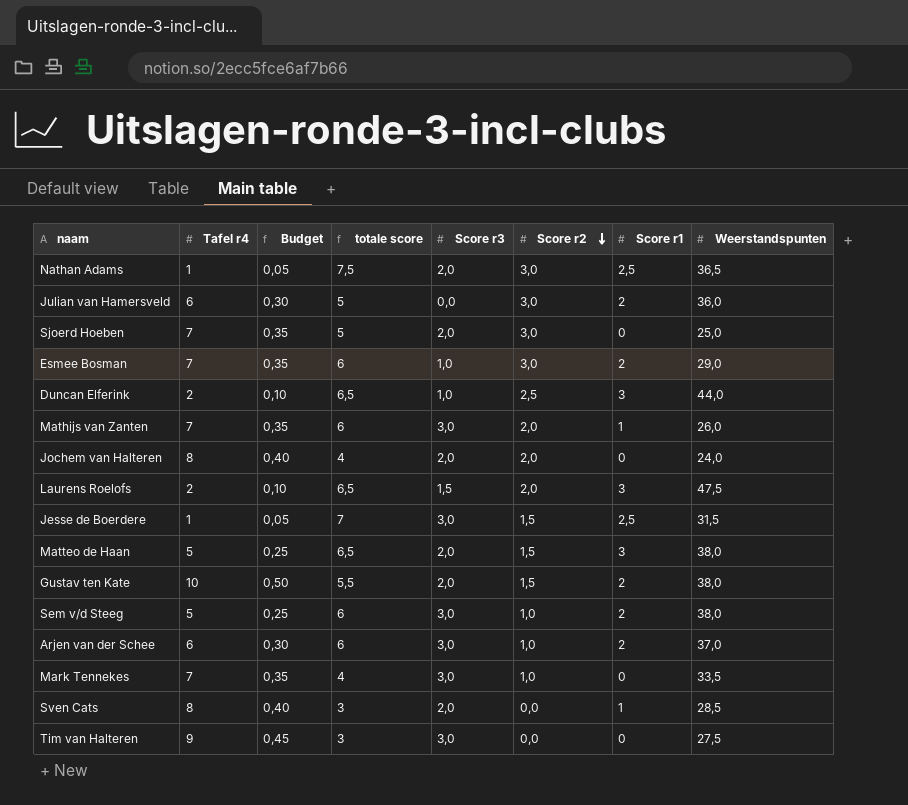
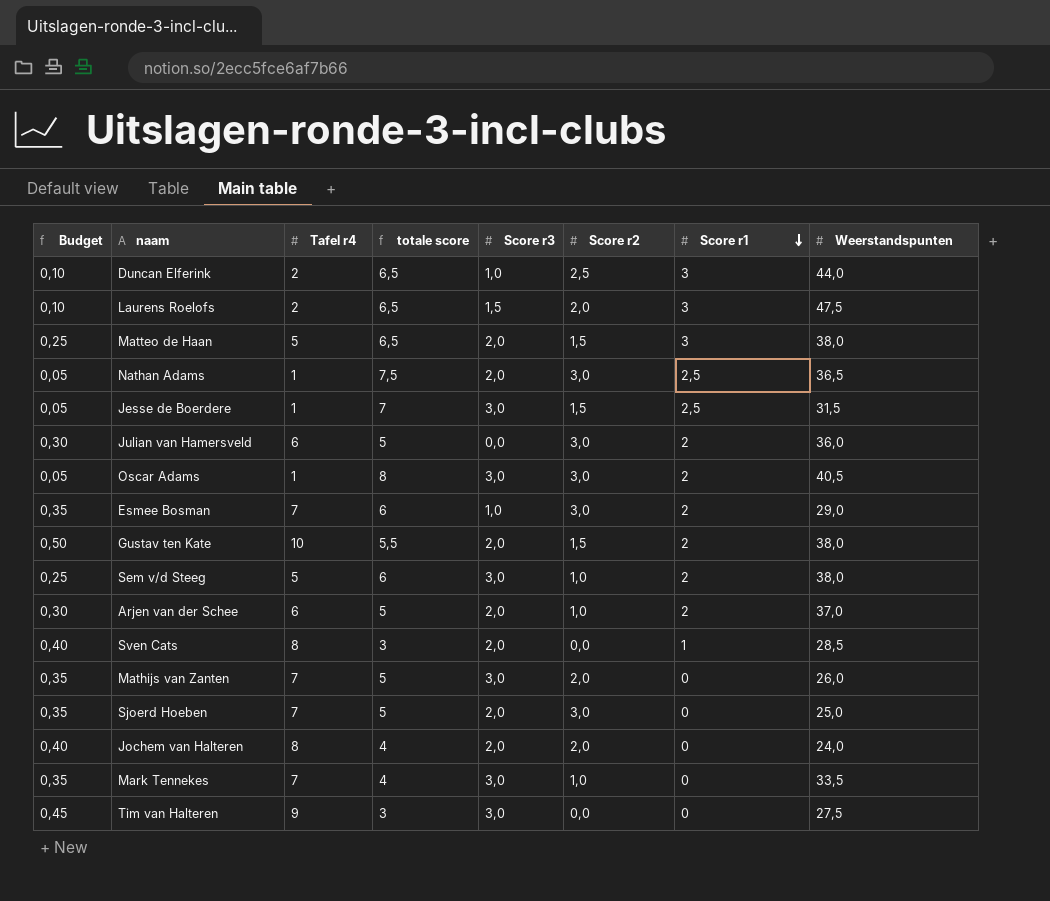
row order: Score r2 descending -> Score r1 descending
column Budget | position: 3 -> 1
row Oscar Adams: none -> 0,05 | 1 | 8 | 3,0 | 3,0 | 2 | 40,5
Arjen van der Schee | totale score: 6 -> 5
Arjen van der Schee | Score r3: 3,0 -> 2,0
Mathijs van Zanten | totale score: 6 -> 5
Mathijs van Zanten | Score r1: 1 -> 0

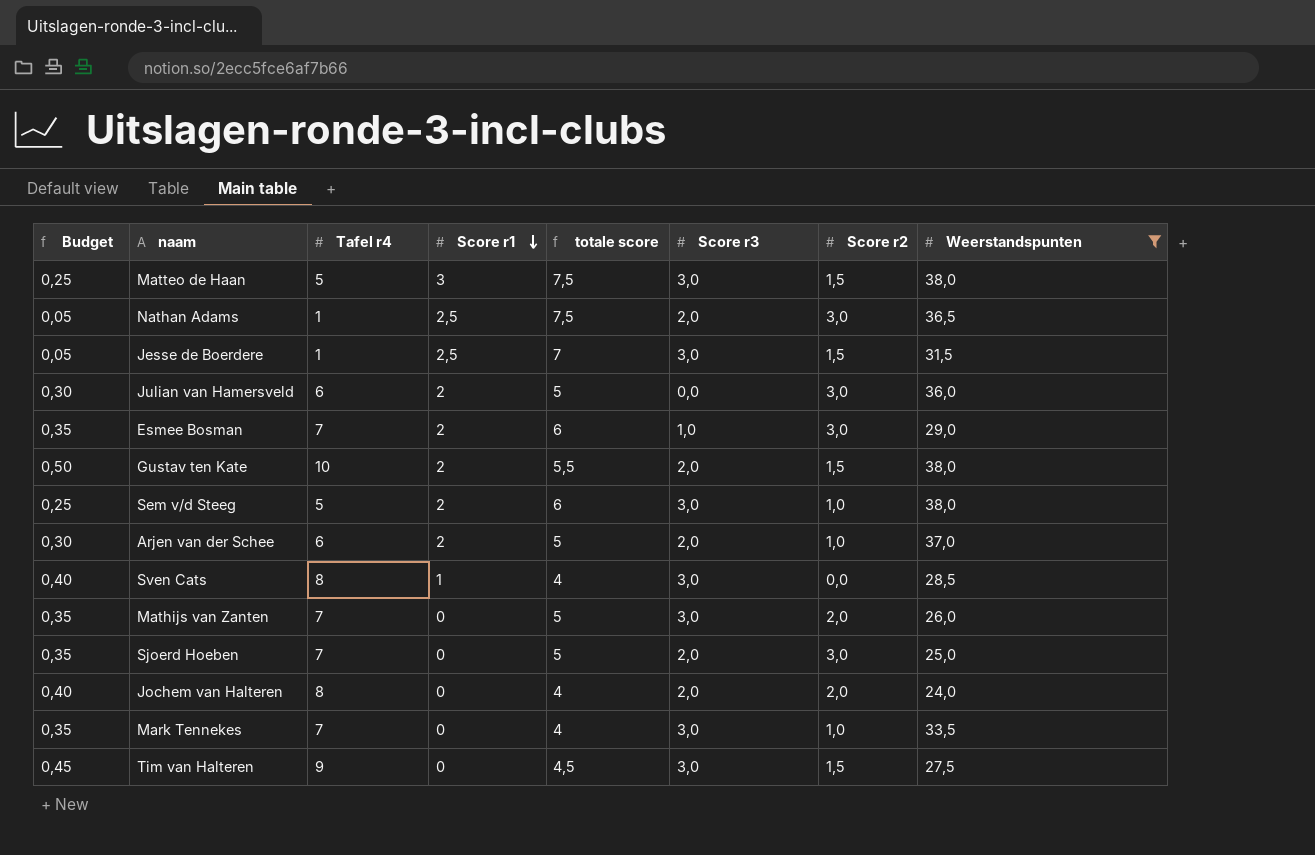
filter: none -> Weerstandspunten <= 38,0
column Score r1 | position: 7 -> 4
Matteo de Haan | totale score: 6,5 -> 7,5
Matteo de Haan | Score r3: 2,0 -> 3,0
Sven Cats | totale score: 3 -> 4
Sven Cats | Score r3: 2,0 -> 3,0
Tim van Halteren | totale score: 3 -> 4,5
Tim van Halteren | Score r2: 0,0 -> 1,5

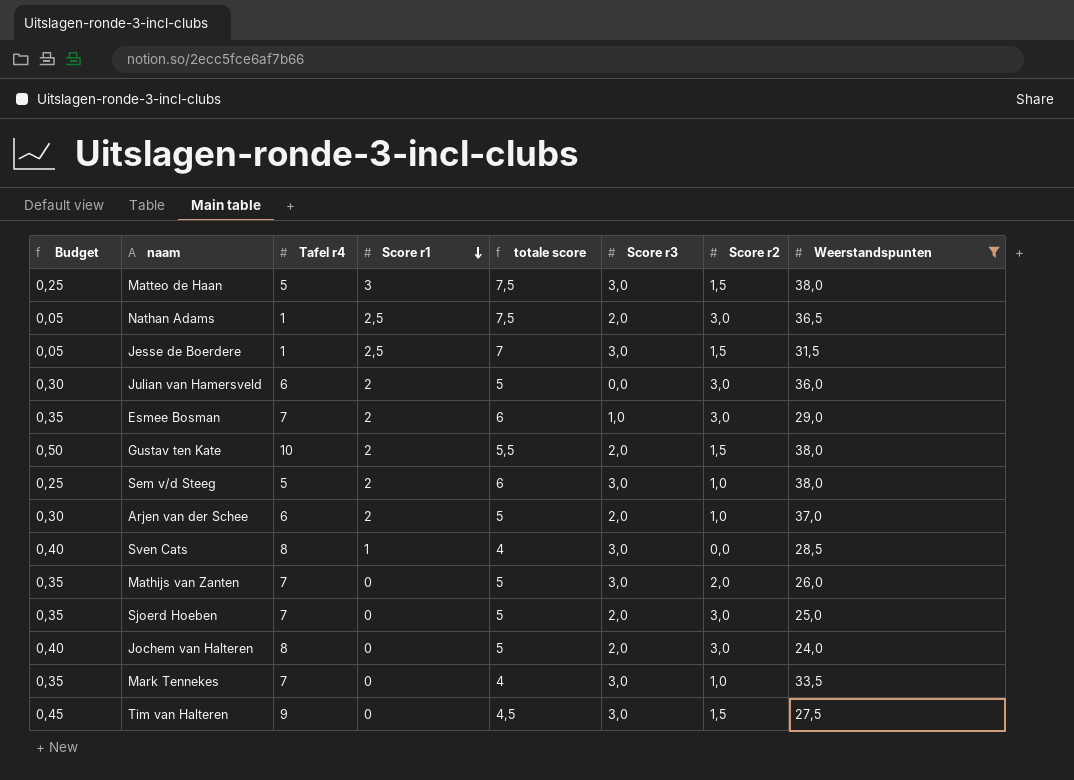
Jochem van Halteren | totale score: 4 -> 5
Jochem van Halteren | Score r2: 2,0 -> 3,0

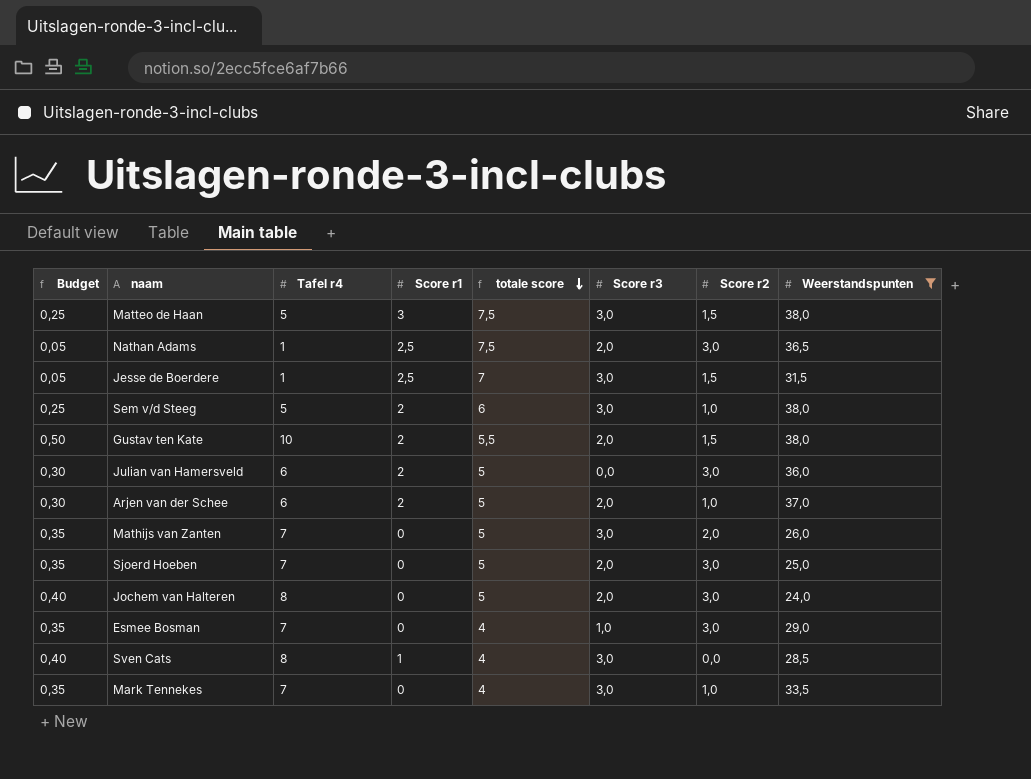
row order: Score r1 descending -> totale score descending
row Tim van Halteren: 0,45 | 9 | 0 | 4,5 | 3,0 | 1,5 | 27,5 -> none
Esmee Bosman | Score r1: 2 -> 0
Esmee Bosman | totale score: 6 -> 4

